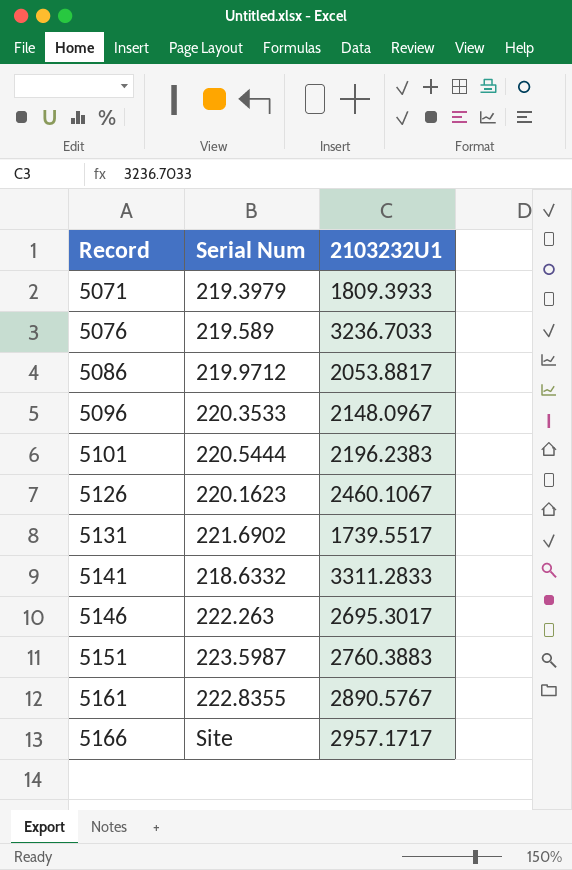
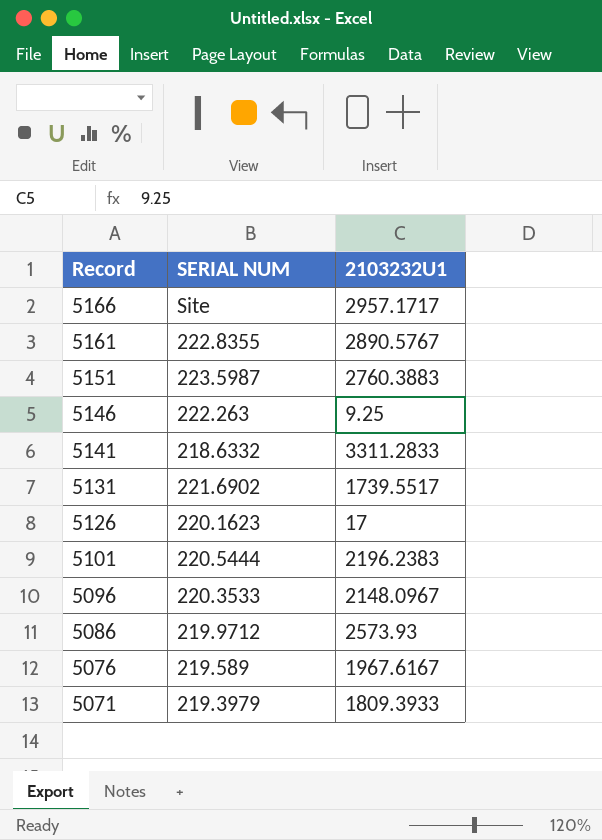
row order: Record ascending -> Record descending
column name: Serial Num -> SERIAL NUM
5146 | 2103232U1: 2695.3017 -> 9.25
5126 | 2103232U1: 2460.1067 -> 17
5086 | 2103232U1: 2053.8817 -> 2573.93
5076 | 2103232U1: 3236.7033 -> 1967.6167

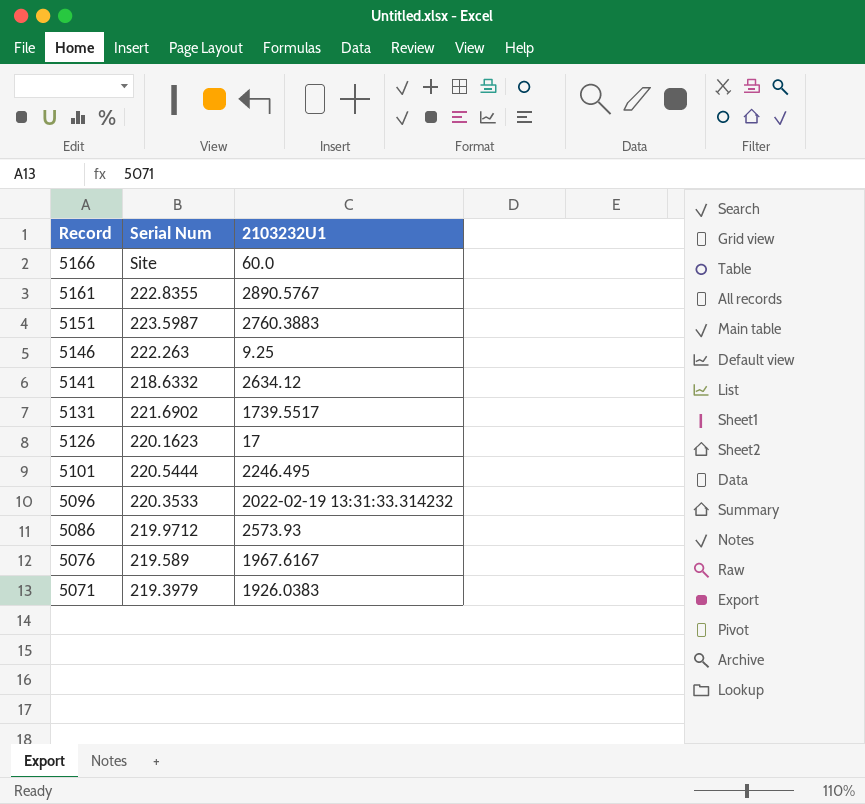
column name: SERIAL NUM -> Serial Num
5166 | 2103232U1: 2957.1717 -> 60.0
5141 | 2103232U1: 3311.2833 -> 2634.12
5101 | 2103232U1: 2196.2383 -> 2246.495
5096 | 2103232U1: 2148.0967 -> 2022-02-19 13:31:33.314232
5071 | 2103232U1: 1809.3933 -> 1926.0383

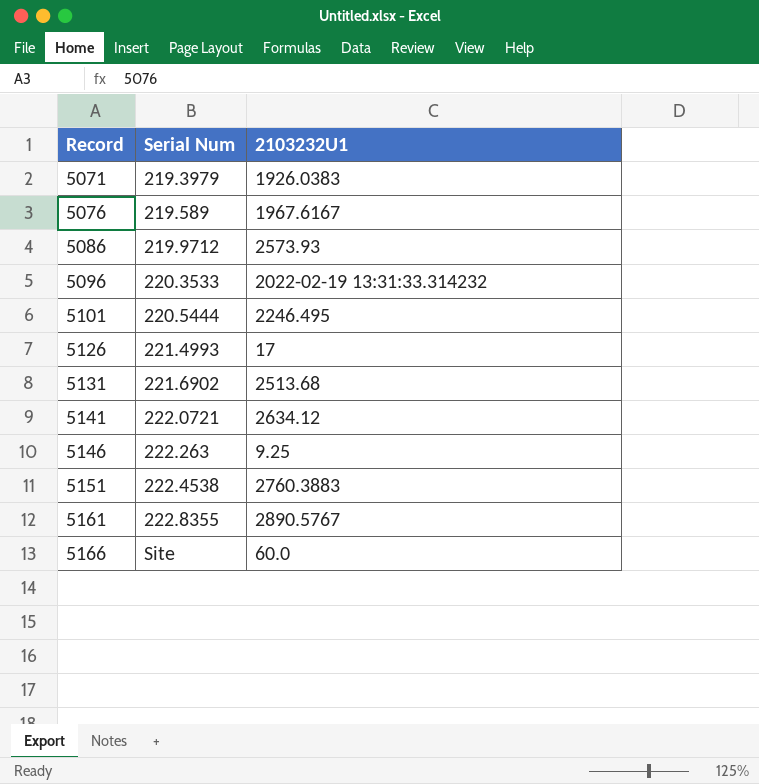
row order: Record descending -> Record ascending
5126 | Serial Num: 220.1623 -> 221.4993
5131 | 2103232U1: 1739.5517 -> 2513.68
5141 | Serial Num: 218.6332 -> 222.0721
5151 | Serial Num: 223.5987 -> 222.4538

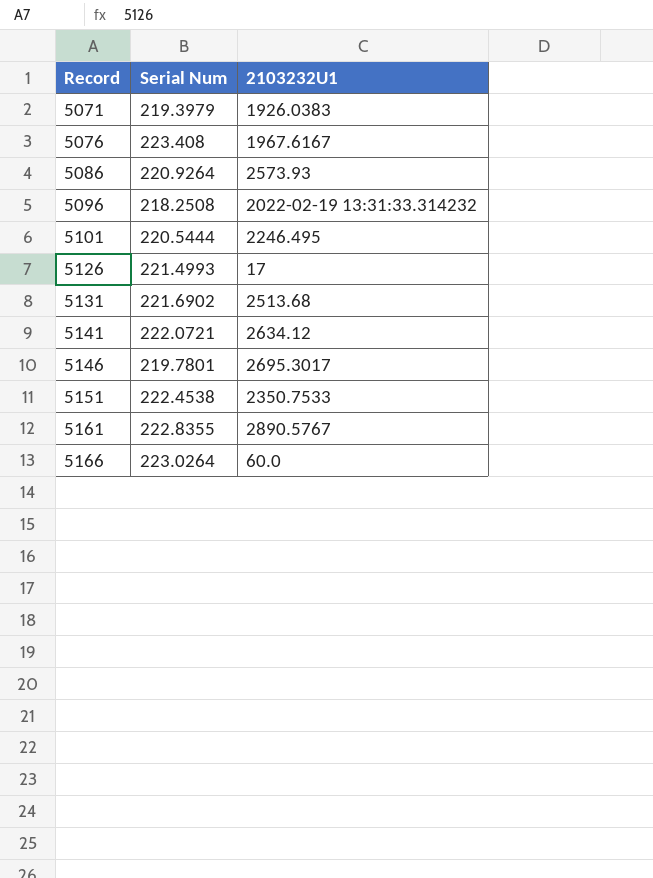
5076 | Serial Num: 219.589 -> 223.408
5086 | Serial Num: 219.9712 -> 220.9264
5096 | Serial Num: 220.3533 -> 218.2508
5146 | Serial Num: 222.263 -> 219.7801
5146 | 2103232U1: 9.25 -> 2695.3017
5151 | 2103232U1: 2760.3883 -> 2350.7533
5166 | Serial Num: Site -> 223.0264

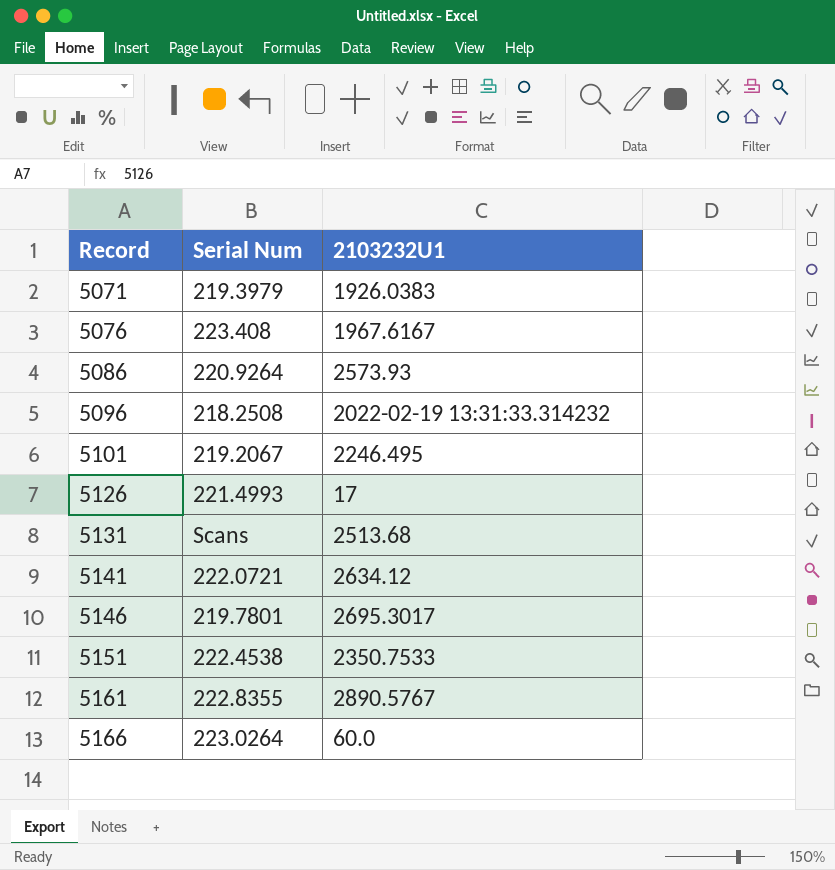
5101 | Serial Num: 220.5444 -> 219.2067
5131 | Serial Num: 221.6902 -> Scans

